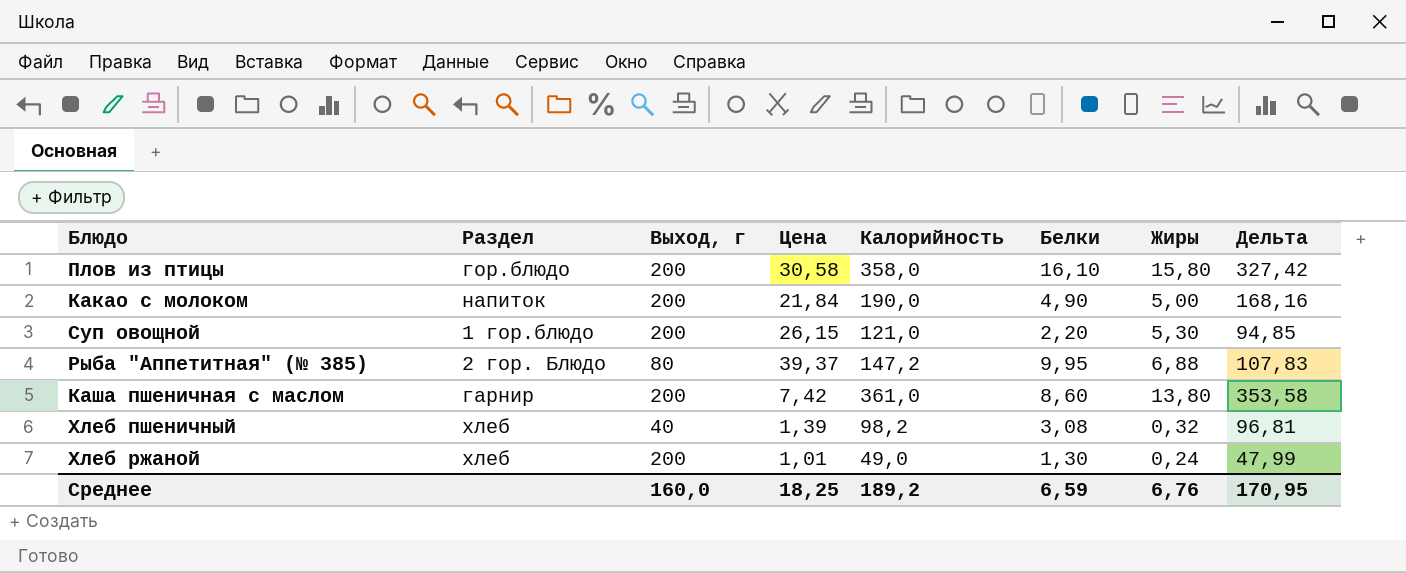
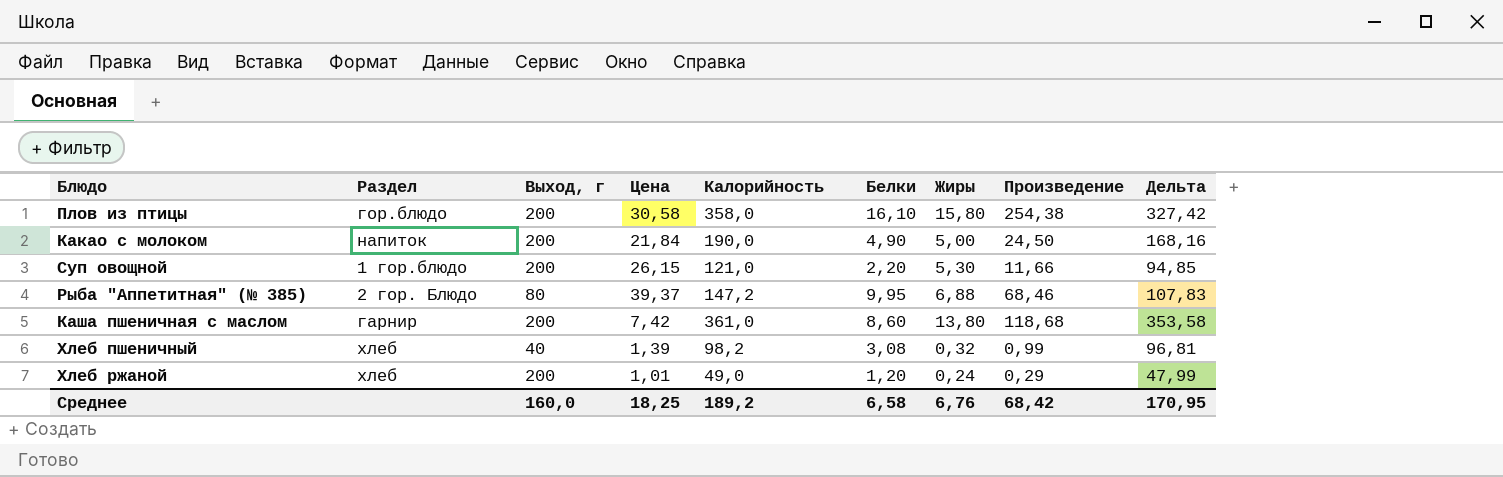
column Произведение | formula: none -> [Белки] * [Жиры]
Хлеб ржаной | Белки: 1,30 -> 1,20
Среднее | Белки: 6,59 -> 6,58

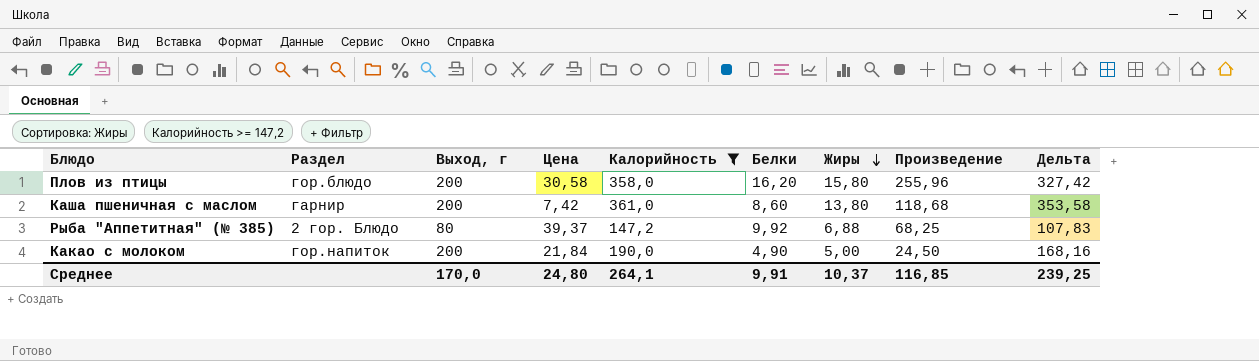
filter: none -> Калорийность >= 147,2
row order: none -> Жиры descending
Плов из птицы | Белки: 16,10 -> 16,20
Плов из птицы | Произведение: 254,38 -> 255,96
Рыба "Аппетитная" (№ 385) | Белки: 9,95 -> 9,92
Рыба "Аппетитная" (№ 385) | Произведение: 68,46 -> 68,25
Какао с молоком | Раздел: напиток -> гор.напиток
Среднее | Выход, г: 160,0 -> 170,0
Среднее | Цена: 18,25 -> 24,80
Среднее | Калорийность: 189,2 -> 264,1
Среднее | Белки: 6,58 -> 9,91
Среднее | Жиры: 6,76 -> 10,37
Среднее | Произведение: 68,42 -> 116,85
Среднее | Дельта: 170,95 -> 239,25

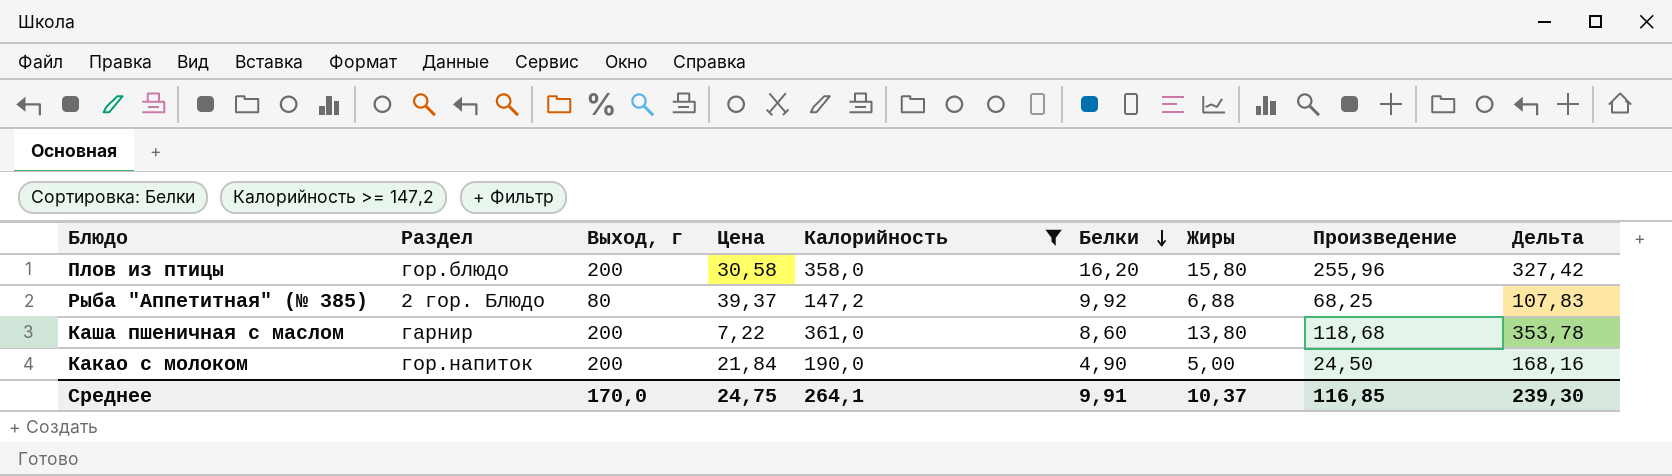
row order: Жиры descending -> Белки descending
Каша пшеничная с маслом | Цена: 7,42 -> 7,22
Каша пшеничная с маслом | Дельта: 353,58 -> 353,78
Среднее | Цена: 24,80 -> 24,75
Среднее | Дельта: 239,25 -> 239,30

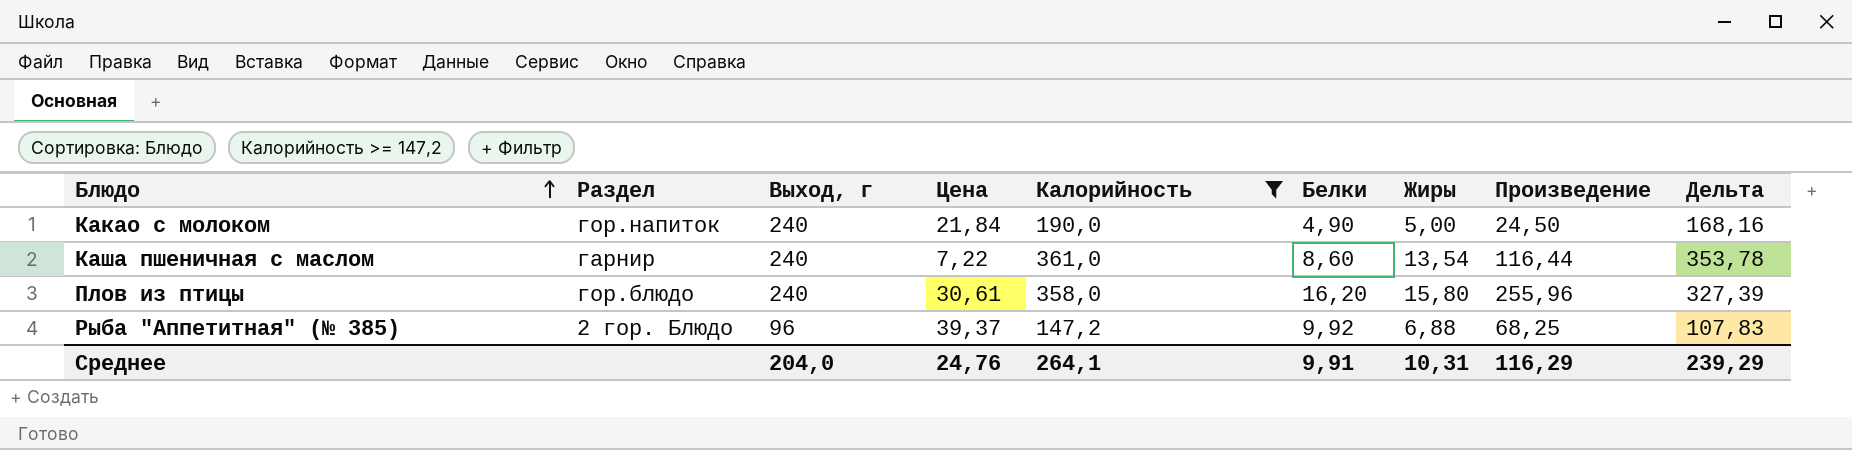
row order: Белки descending -> Блюдо ascending
Какао с молоком | Выход, г: 200 -> 240
Каша пшеничная с маслом | Выход, г: 200 -> 240
Каша пшеничная с маслом | Жиры: 13,80 -> 13,54
Каша пшеничная с маслом | Произведение: 118,68 -> 116,44
Плов из птицы | Выход, г: 200 -> 240
Плов из птицы | Цена: 30,58 -> 30,61
Плов из птицы | Дельта: 327,42 -> 327,39
Рыба "Аппетитная" (№ 385) | Выход, г: 80 -> 96
Среднее | Выход, г: 170,0 -> 204,0
Среднее | Цена: 24,75 -> 24,76
Среднее | Жиры: 10,37 -> 10,31
Среднее | Произведение: 116,85 -> 116,29
Среднее | Дельта: 239,30 -> 239,29

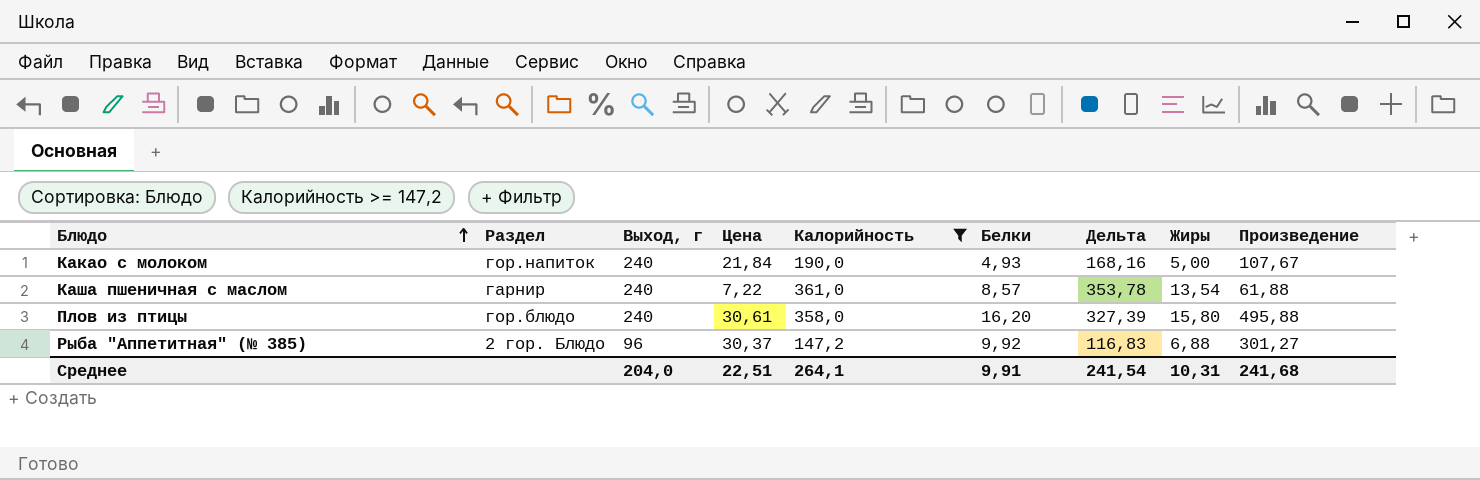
column Дельта | position: 9 -> 7
column Произведение | formula: [Белки] * [Жиры] -> [Цена] * [Белки]
Какао с молоком | Белки: 4,90 -> 4,93
Каша пшеничная с маслом | Белки: 8,60 -> 8,57
Рыба "Аппетитная" (№ 385) | Цена: 39,37 -> 30,37
Рыба "Аппетитная" (№ 385) | Дельта: 107,83 -> 116,83
Среднее | Цена: 24,76 -> 22,51
Среднее | Дельта: 239,29 -> 241,54
Среднее | Произведение: 116,29 -> 241,68

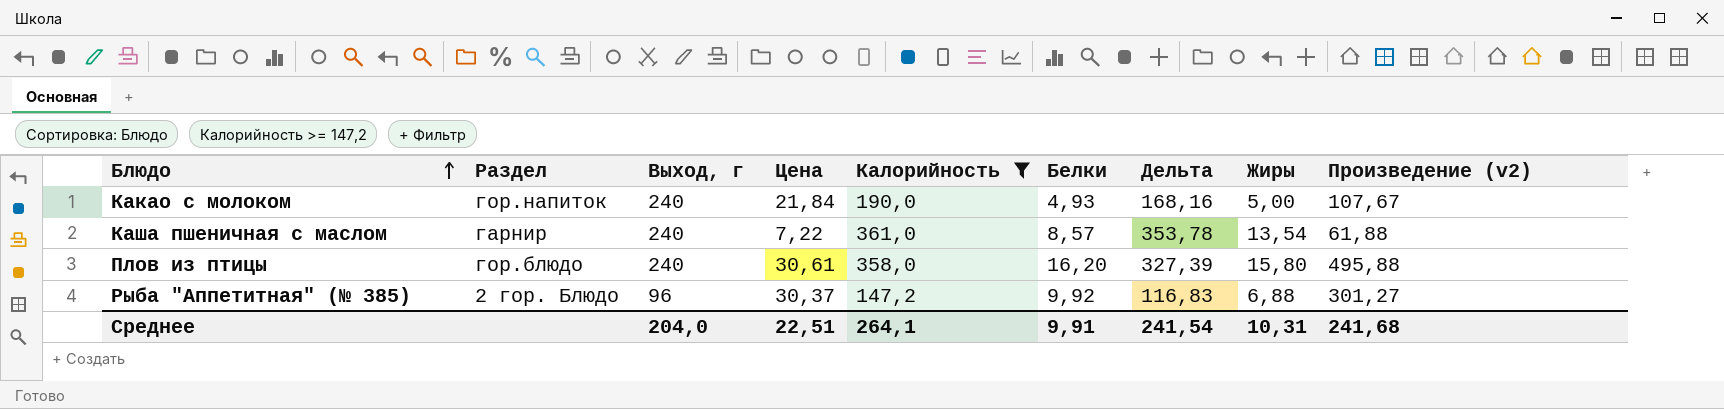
column name: Произведение -> Произведение (v2)

